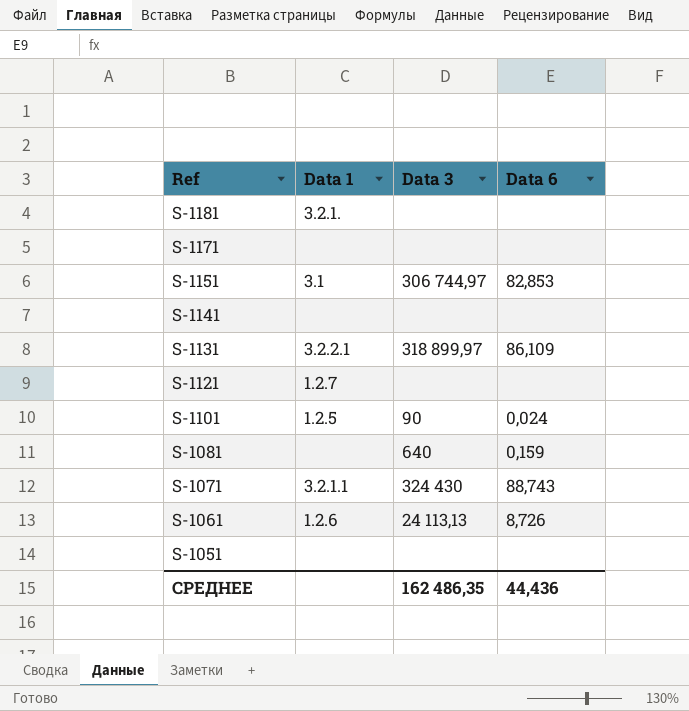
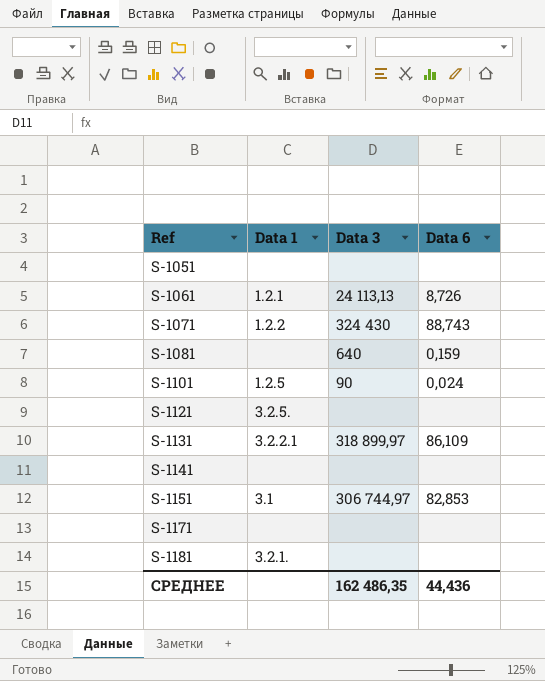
row order: Ref descending -> Ref ascending
S-1061 | Data 1: 1.2.6 -> 1.2.1
S-1071 | Data 1: 3.2.1.1 -> 1.2.2
S-1121 | Data 1: 1.2.7 -> 3.2.5.

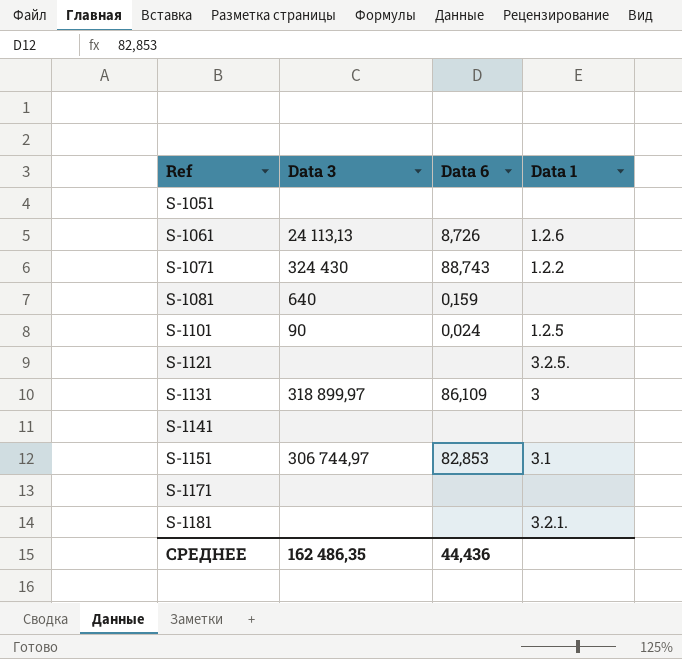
column Data 1 | position: 2 -> 4
S-1061 | Data 1: 1.2.1 -> 1.2.6
S-1131 | Data 1: 3.2.2.1 -> 3

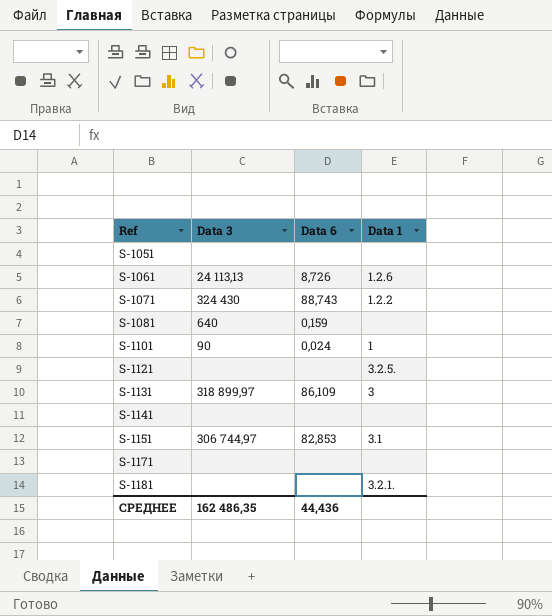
S-1101 | Data 1: 1.2.5 -> 1

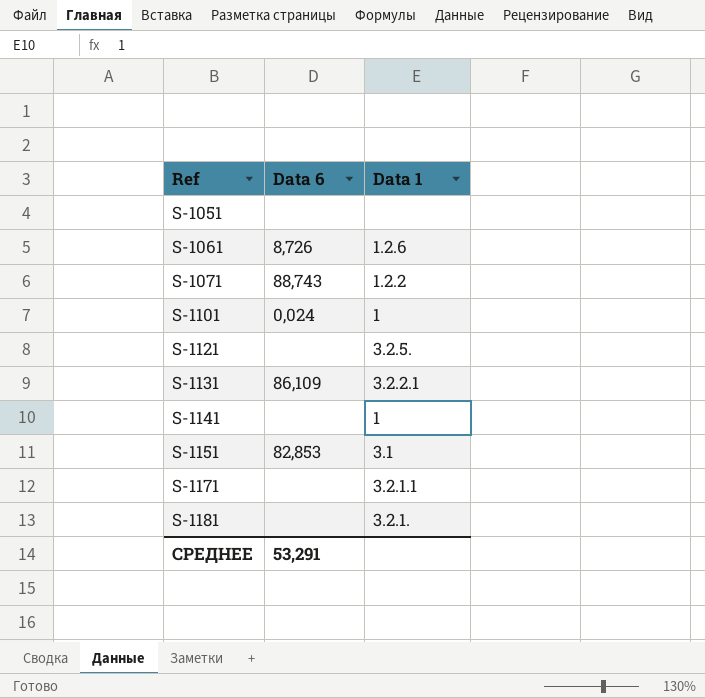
column Data 3 | position: 2 -> none
row S-1081: 640 | 0,159 | none -> none
S-1131 | Data 1: 3 -> 3.2.2.1
S-1141 | Data 1: none -> 1
S-1171 | Data 1: none -> 3.2.1.1
СРЕДНЕЕ | Data 6: 44,436 -> 53,291

